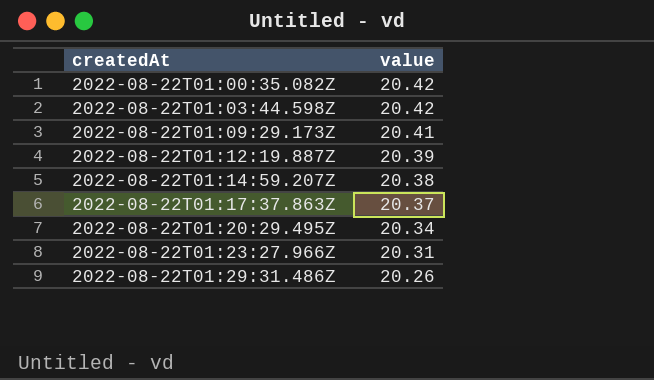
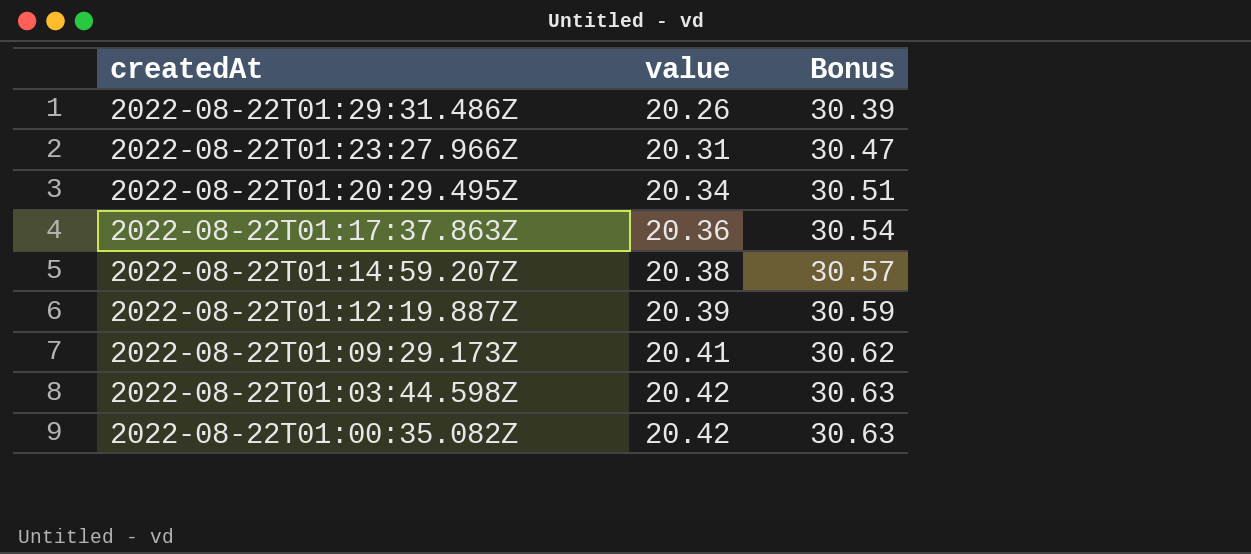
row order: createdAt ascending -> createdAt descending
column Bonus | formula: none -> [value] * 1.5
2022-08-22T01:17:37.863Z | value: 20.37 -> 20.36

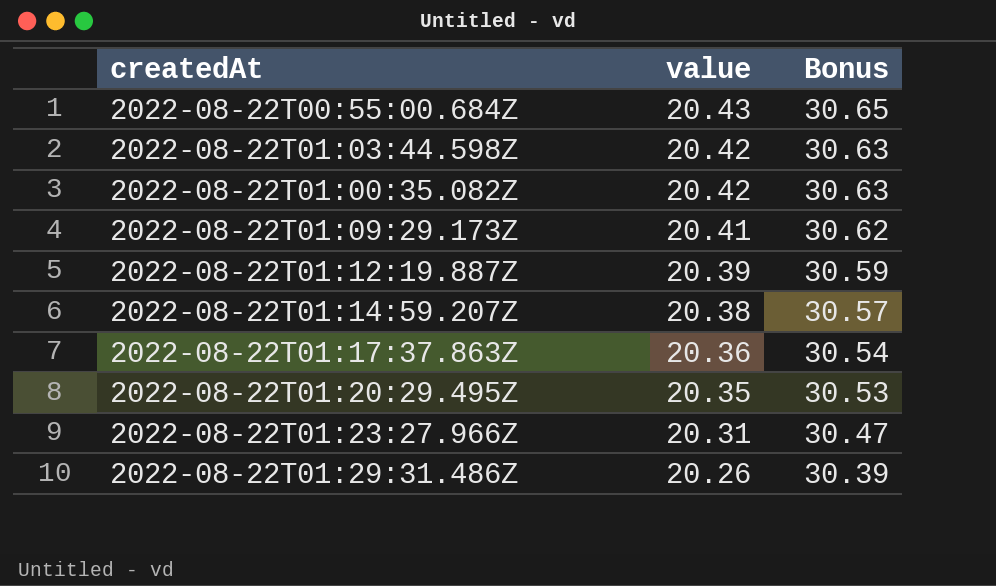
row order: createdAt descending -> value descending
row 2022-08-22T00:55:00.684Z: none -> 20.43 | 30.65
2022-08-22T01:20:29.495Z | value: 20.34 -> 20.35
2022-08-22T01:20:29.495Z | Bonus: 30.51 -> 30.53

